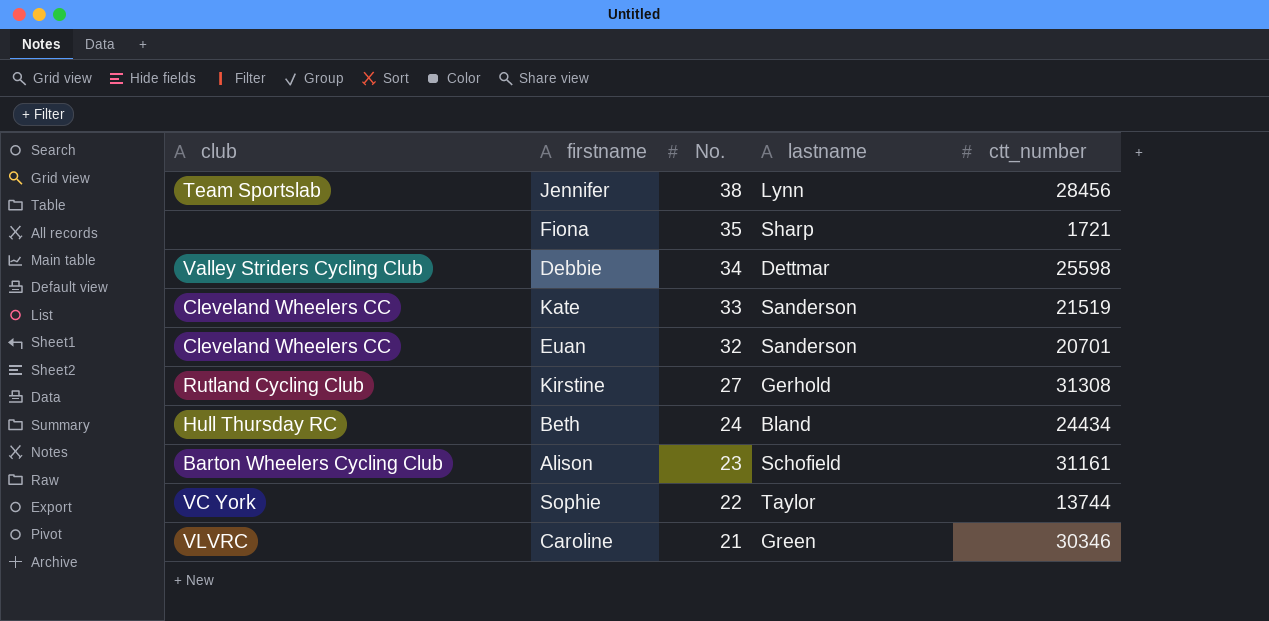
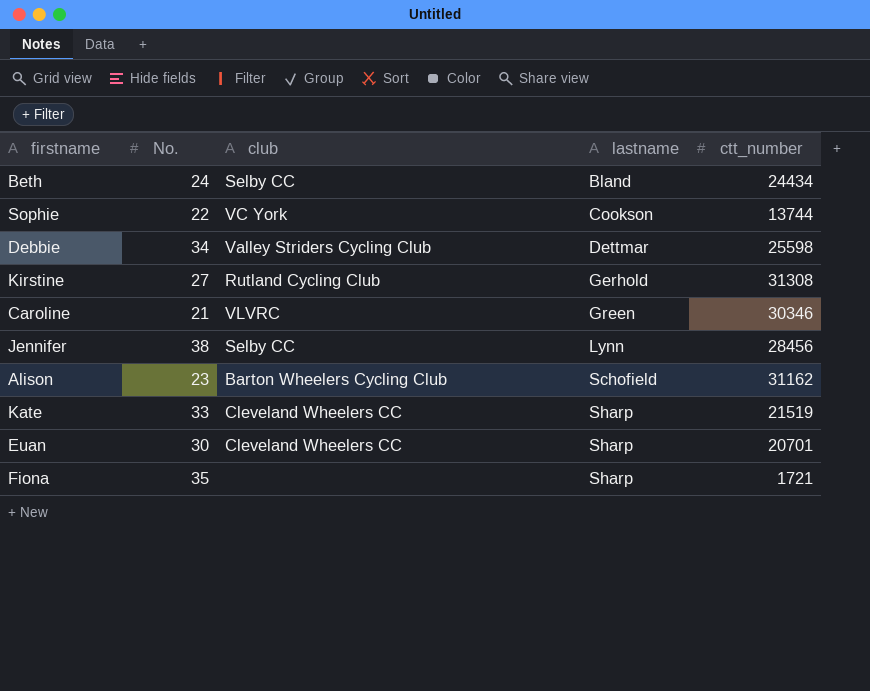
row order: No. descending -> lastname ascending
column club | position: 1 -> 3
Beth | club: Hull Thursday RC -> Selby CC
Sophie | lastname: Taylor -> Cookson
Jennifer | club: Team Sportslab -> Selby CC
Alison | ctt_number: 31161 -> 31162
Kate | lastname: Sanderson -> Sharp
Euan | No.: 32 -> 30
Euan | lastname: Sanderson -> Sharp

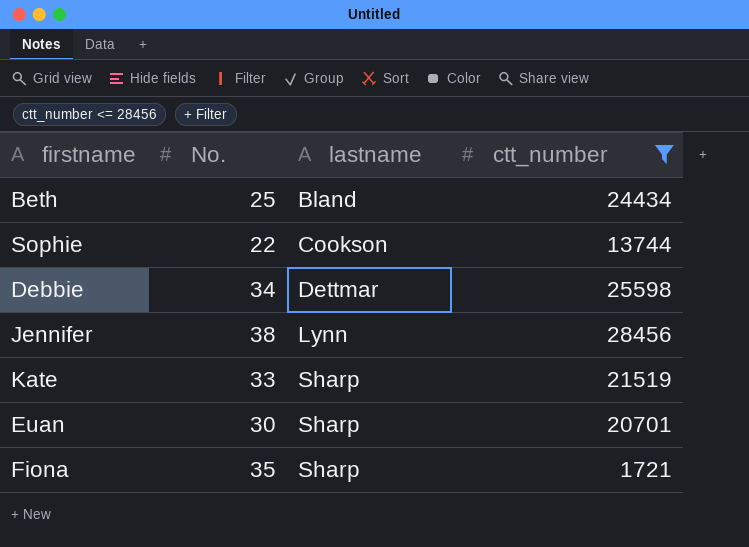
filter: none -> ctt_number <= 28456
column club | position: 3 -> none
Beth | No.: 24 -> 25

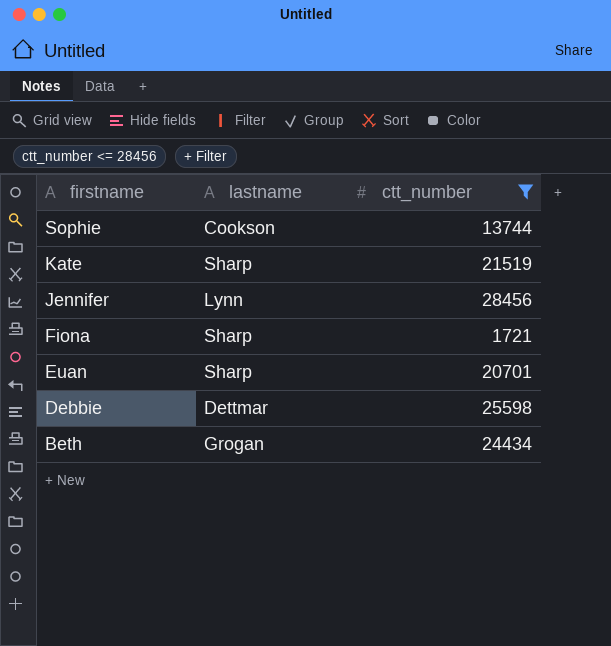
row order: lastname ascending -> firstname descending
column No. | position: 2 -> none
Beth | lastname: Bland -> Grogan

